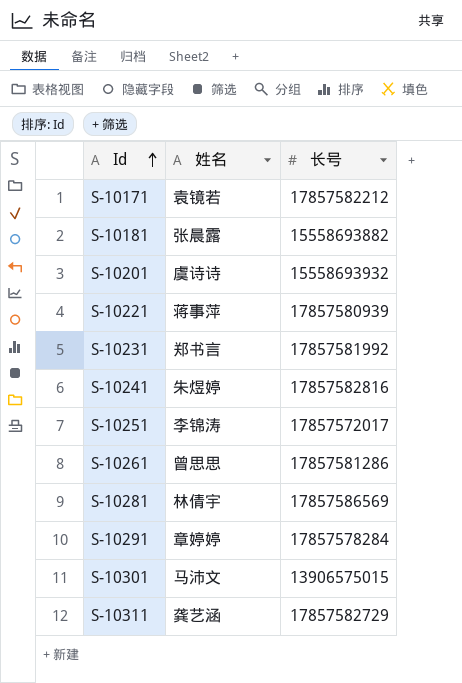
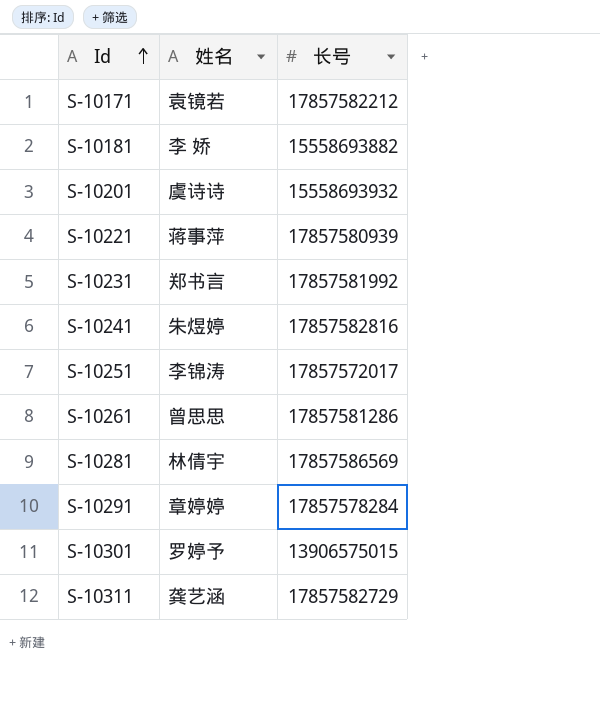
S-10181 | 姓名: 张晨露 -> 李 娇
S-10301 | 姓名: 马沛文 -> 罗婷予

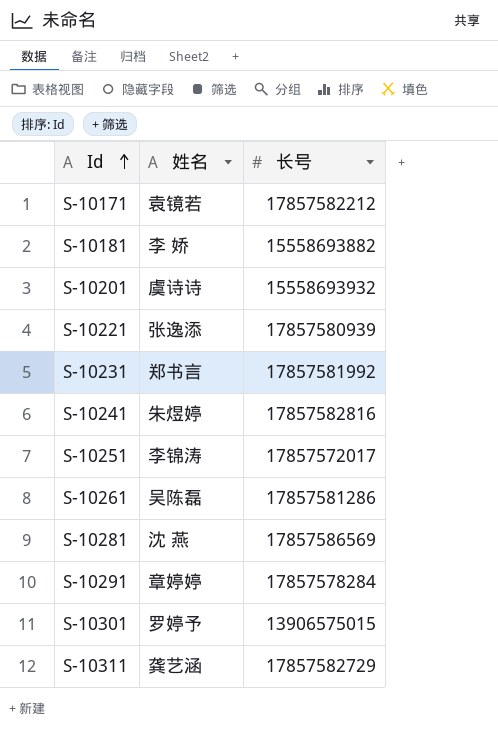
S-10221 | 姓名: 蒋事萍 -> 张逸添
S-10261 | 姓名: 曾思思 -> 吴陈磊
S-10281 | 姓名: 林倩宇 -> 沈 燕

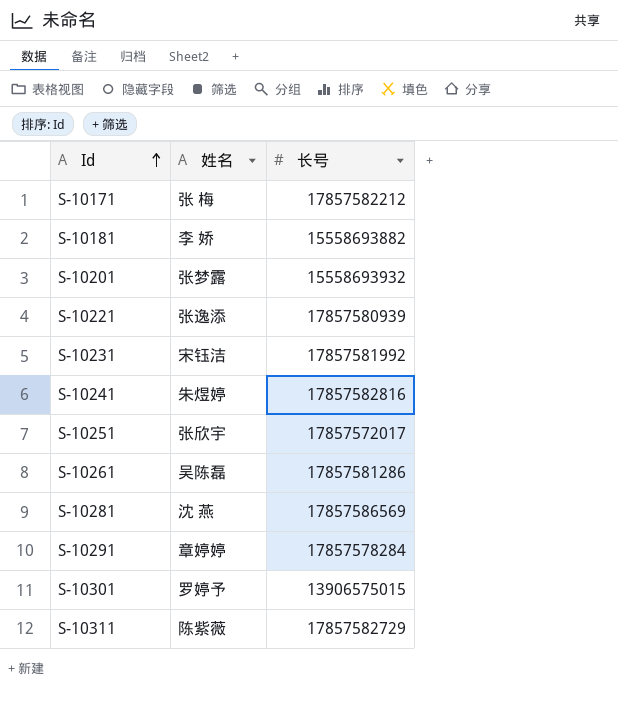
S-10171 | 姓名: 袁镜若 -> 张 梅
S-10201 | 姓名: 虞诗诗 -> 张梦露
S-10231 | 姓名: 郑书言 -> 宋钰洁
S-10251 | 姓名: 李锦涛 -> 张欣宇
S-10311 | 姓名: 龚艺涵 -> 陈紫薇

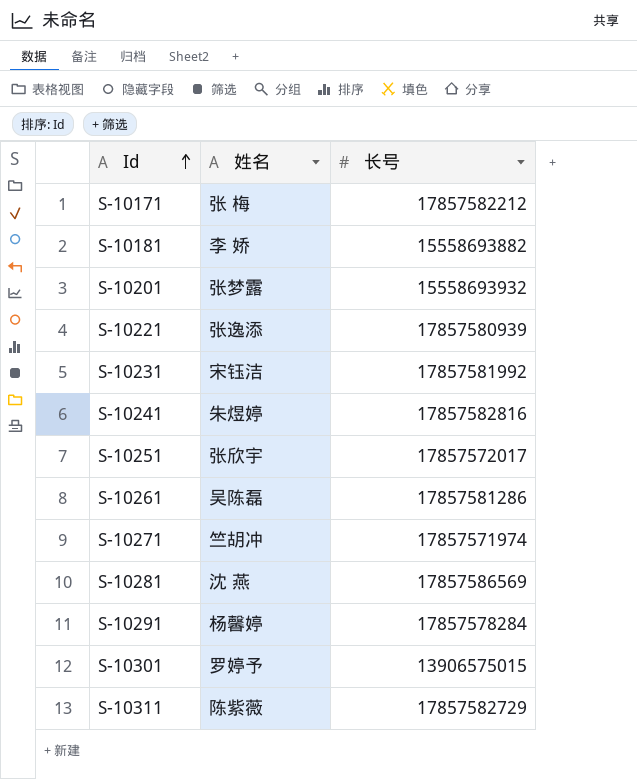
row S-10271: none -> 竺胡冲 | 17857571974
S-10291 | 姓名: 章婷婷 -> 杨馨婷

